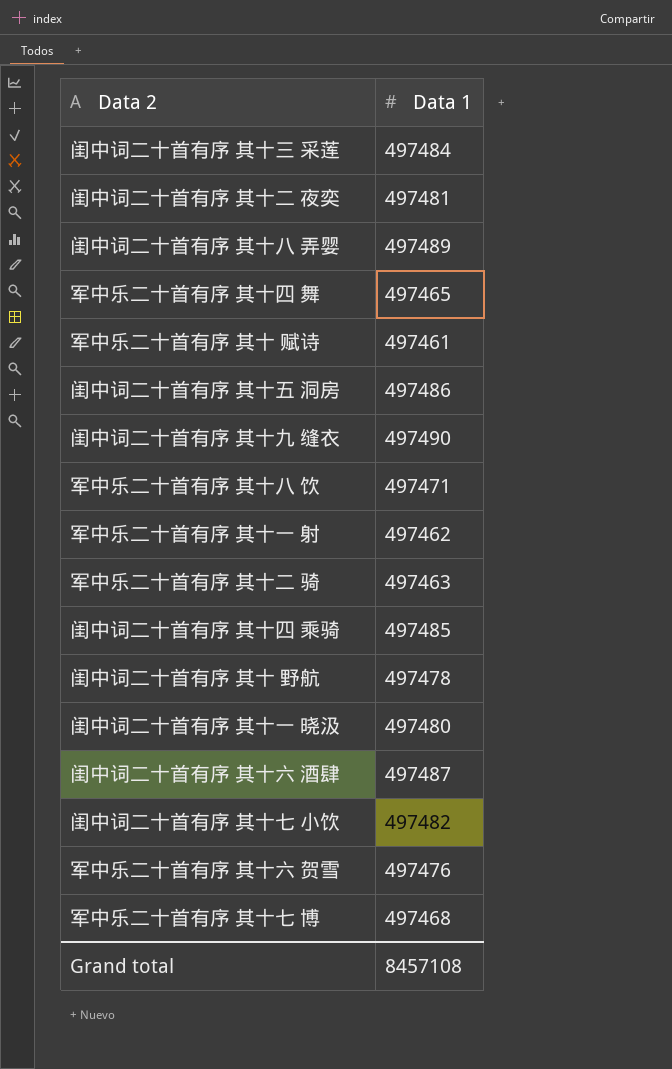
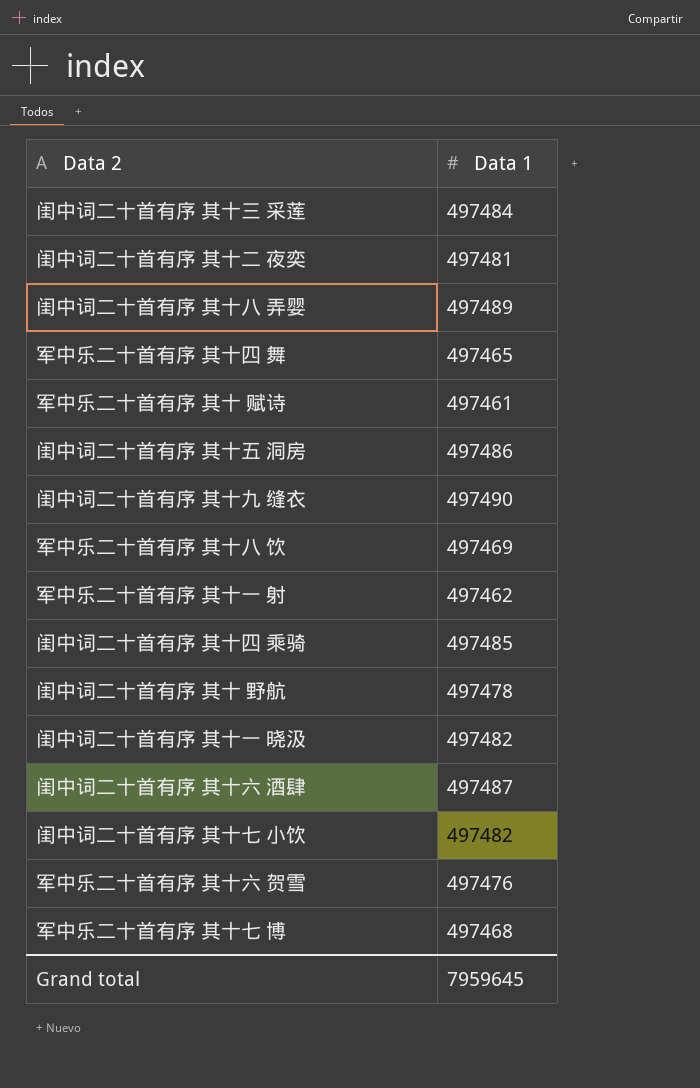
row 军中乐二十首有序 其十二 骑: 497463 -> none
军中乐二十首有序 其十八 饮 | Data 1: 497471 -> 497469
闺中词二十首有序 其十一 晓汲 | Data 1: 497480 -> 497482
Grand total | Data 1: 8457108 -> 7959645

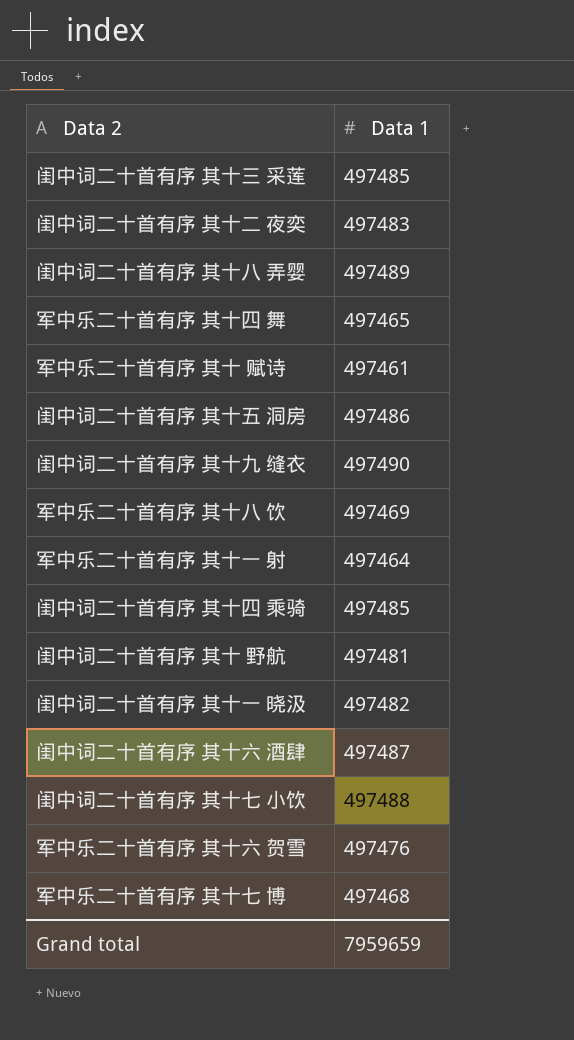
闺中词二十首有序 其十三 采莲 | Data 1: 497484 -> 497485
闺中词二十首有序 其十二 夜奕 | Data 1: 497481 -> 497483
军中乐二十首有序 其十一 射 | Data 1: 497462 -> 497464
闺中词二十首有序 其十 野航 | Data 1: 497478 -> 497481
闺中词二十首有序 其十七 小饮 | Data 1: 497482 -> 497488
Grand total | Data 1: 7959645 -> 7959659

